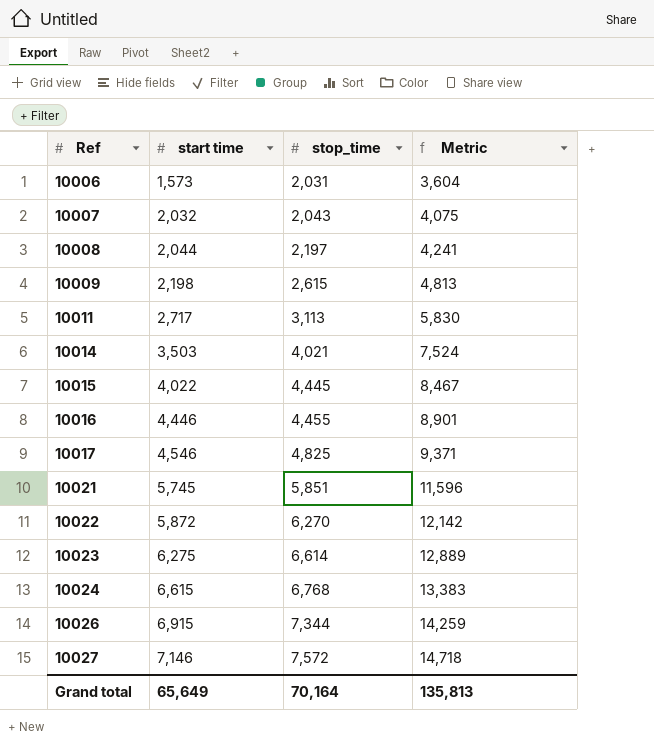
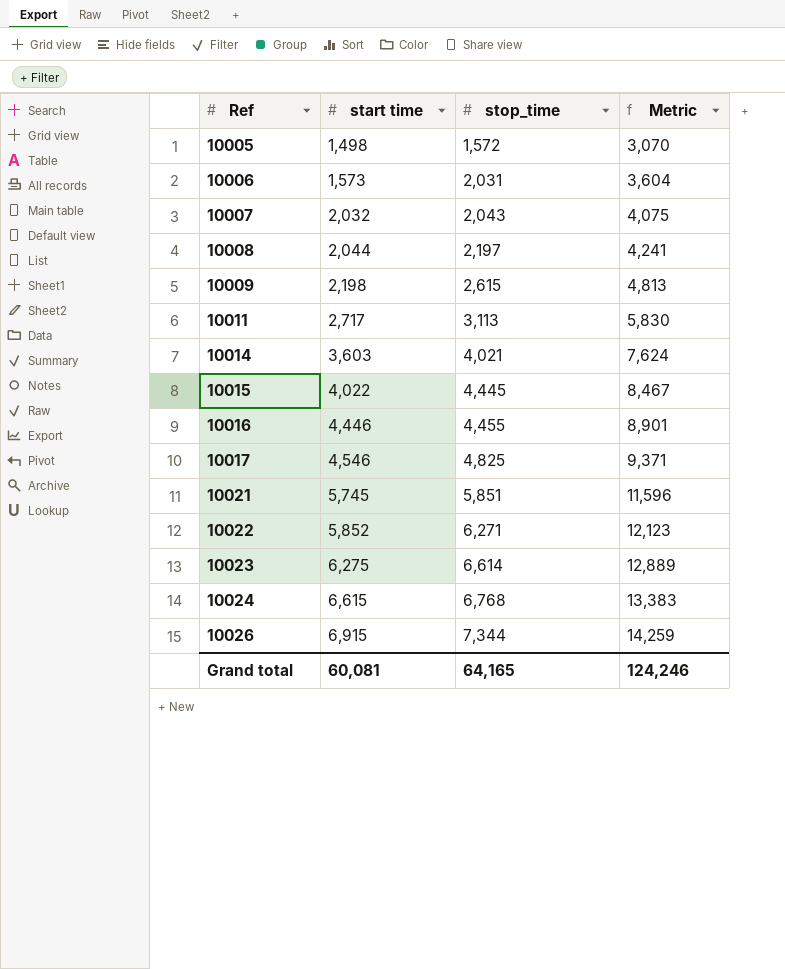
row 10027: 7,146 | 7,572 | 14,718 -> none
row 10005: none -> 1,498 | 1,572 | 3,070
10014 | start time: 3,503 -> 3,603
10014 | Metric: 7,524 -> 7,624
10022 | start time: 5,872 -> 5,852
10022 | stop_time: 6,270 -> 6,271
10022 | Metric: 12,142 -> 12,123
Grand total | start time: 65,649 -> 60,081
Grand total | stop_time: 70,164 -> 64,165
Grand total | Metric: 135,813 -> 124,246

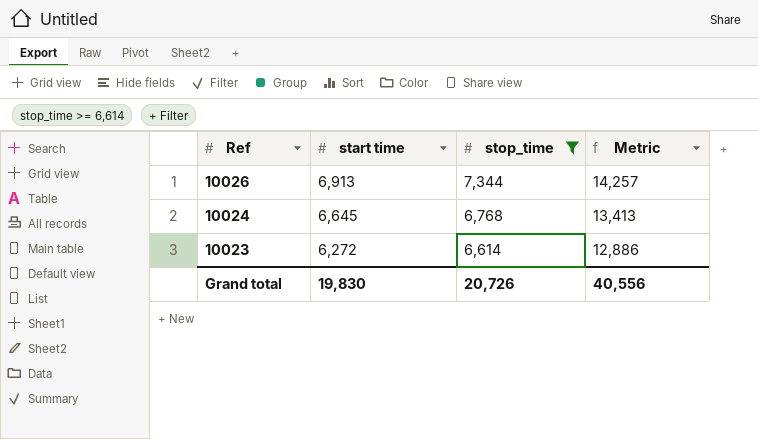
filter: none -> stop_time >= 6,614
row order: Ref ascending -> Ref descending
10026 | start time: 6,915 -> 6,913
10026 | Metric: 14,259 -> 14,257
10024 | start time: 6,615 -> 6,645
10024 | Metric: 13,383 -> 13,413
10023 | start time: 6,275 -> 6,272
10023 | Metric: 12,889 -> 12,886
Grand total | start time: 60,081 -> 19,830
Grand total | stop_time: 64,165 -> 20,726
Grand total | Metric: 124,246 -> 40,556

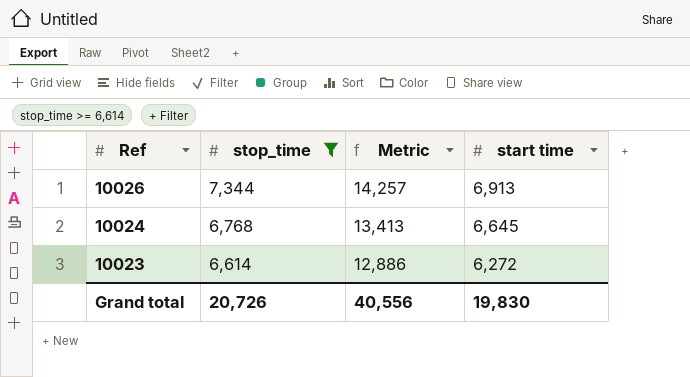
column start time | position: 2 -> 4

